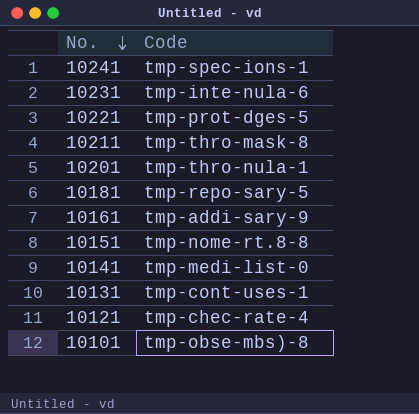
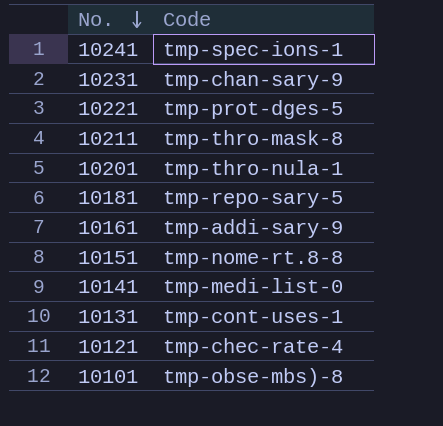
10231 | Code: tmp-inte-nula-6 -> tmp-chan-sary-9

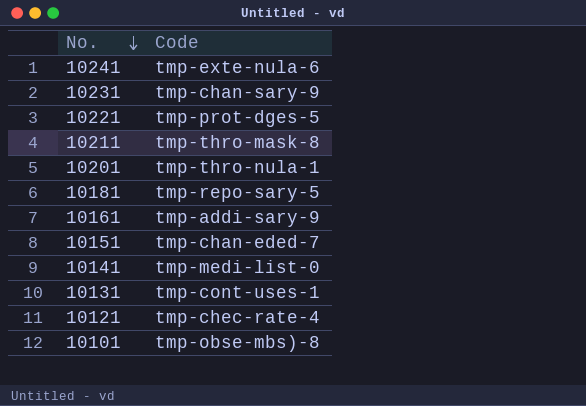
10241 | Code: tmp-spec-ions-1 -> tmp-exte-nula-6
10151 | Code: tmp-nome-rt.8-8 -> tmp-chan-eded-7

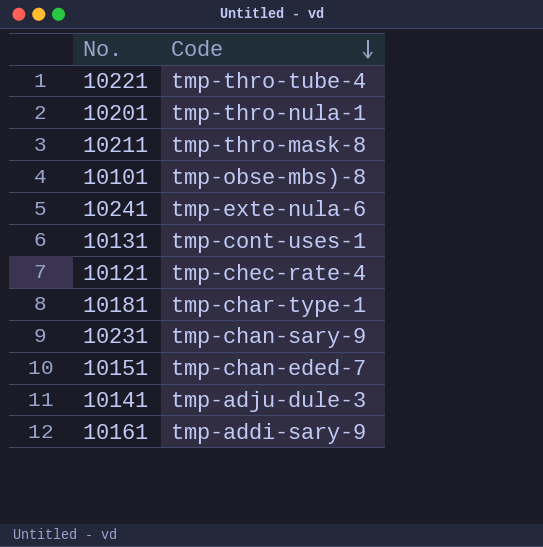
row order: No. descending -> Code descending
10221 | Code: tmp-prot-dges-5 -> tmp-thro-tube-4
10181 | Code: tmp-repo-sary-5 -> tmp-char-type-1
10141 | Code: tmp-medi-list-0 -> tmp-adju-dule-3

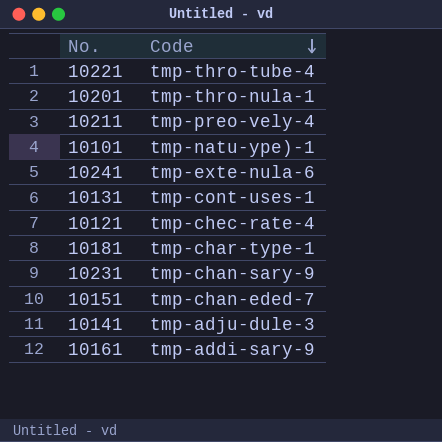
10211 | Code: tmp-thro-mask-8 -> tmp-preo-vely-4
10101 | Code: tmp-obse-mbs)-8 -> tmp-natu-ype)-1

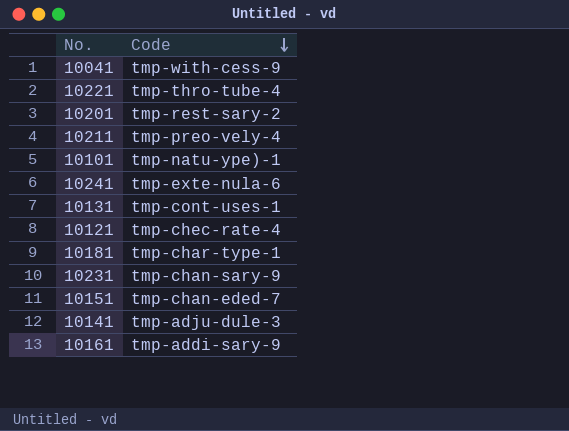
row 10041: none -> tmp-with-cess-9
10201 | Code: tmp-thro-nula-1 -> tmp-rest-sary-2

